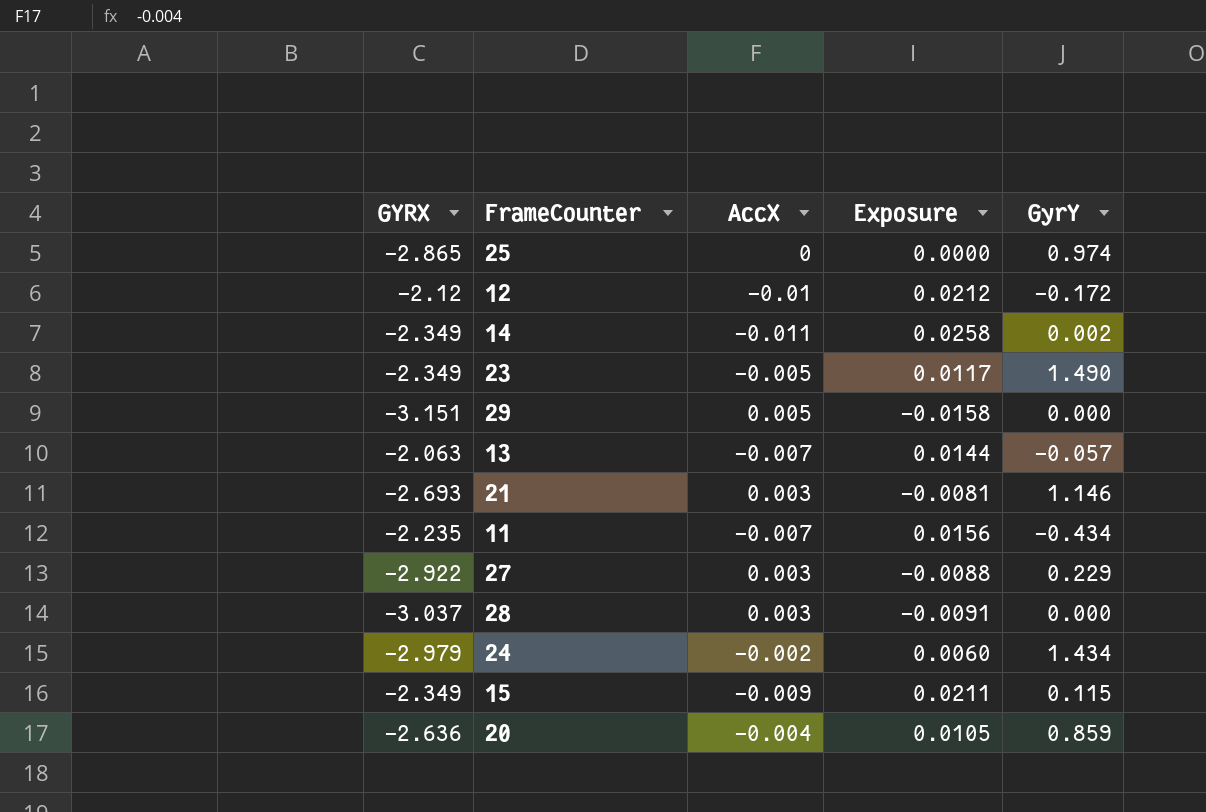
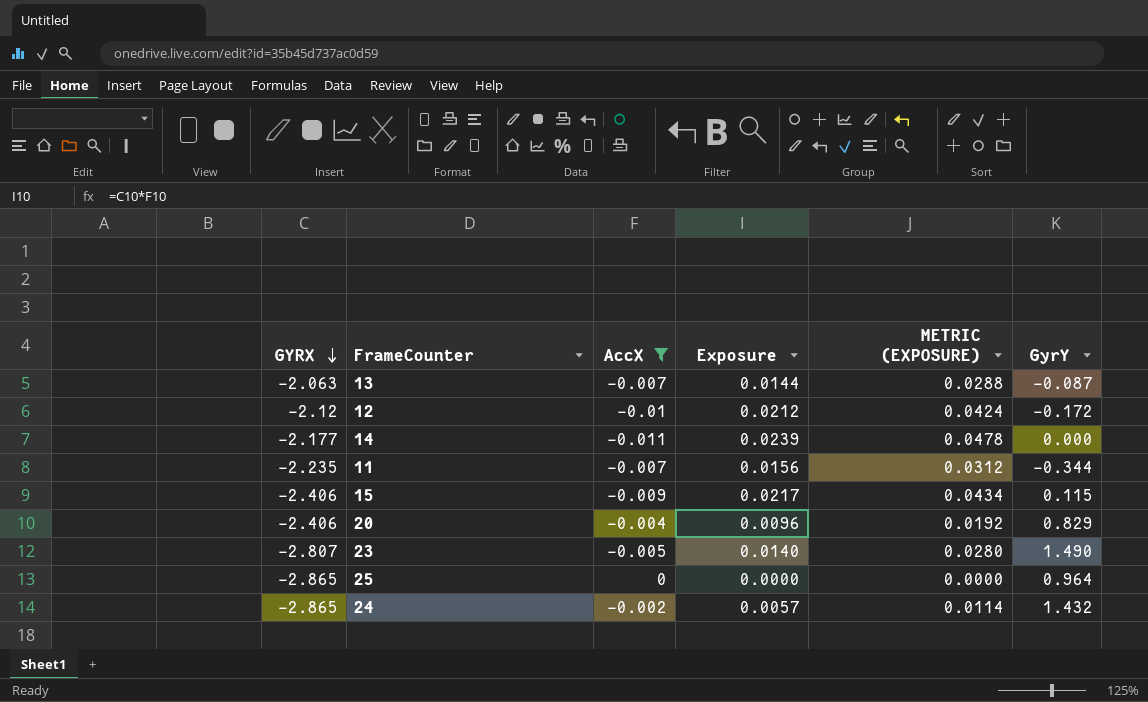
filter: none -> AccX <= 0
row order: none -> GYRX descending
column METRIC (EXPOSURE) | formula: none -> [Exposure] * 2
13 | GyrY: -0.057 -> -0.087
14 | GYRX: -2.349 -> -2.177
14 | Exposure: 0.0258 -> 0.0239
14 | GyrY: 0.002 -> 0.000
11 | GyrY: -0.434 -> -0.344
15 | GYRX: -2.349 -> -2.406
15 | Exposure: 0.0211 -> 0.0217
20 | GYRX: -2.636 -> -2.406
20 | Exposure: 0.0105 -> 0.0096
20 | GyrY: 0.859 -> 0.829
23 | GYRX: -2.349 -> -2.807
23 | Exposure: 0.0117 -> 0.0140
25 | GyrY: 0.974 -> 0.964
24 | GYRX: -2.979 -> -2.865
24 | Exposure: 0.0060 -> 0.0057
24 | GyrY: 1.434 -> 1.432

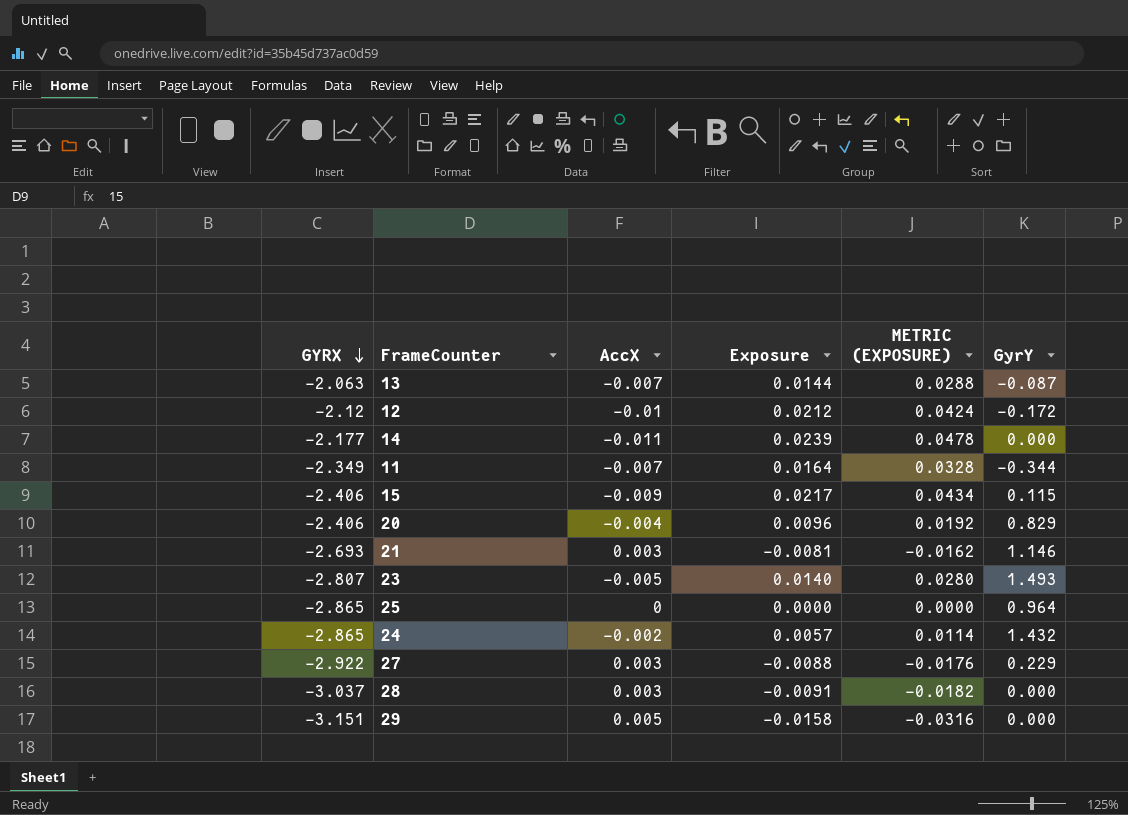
filter: AccX <= 0 -> none
11 | GYRX: -2.235 -> -2.349
11 | Exposure: 0.0156 -> 0.0164
11 | METRIC (EXPOSURE): 0.0312 -> 0.0328
23 | GyrY: 1.490 -> 1.493

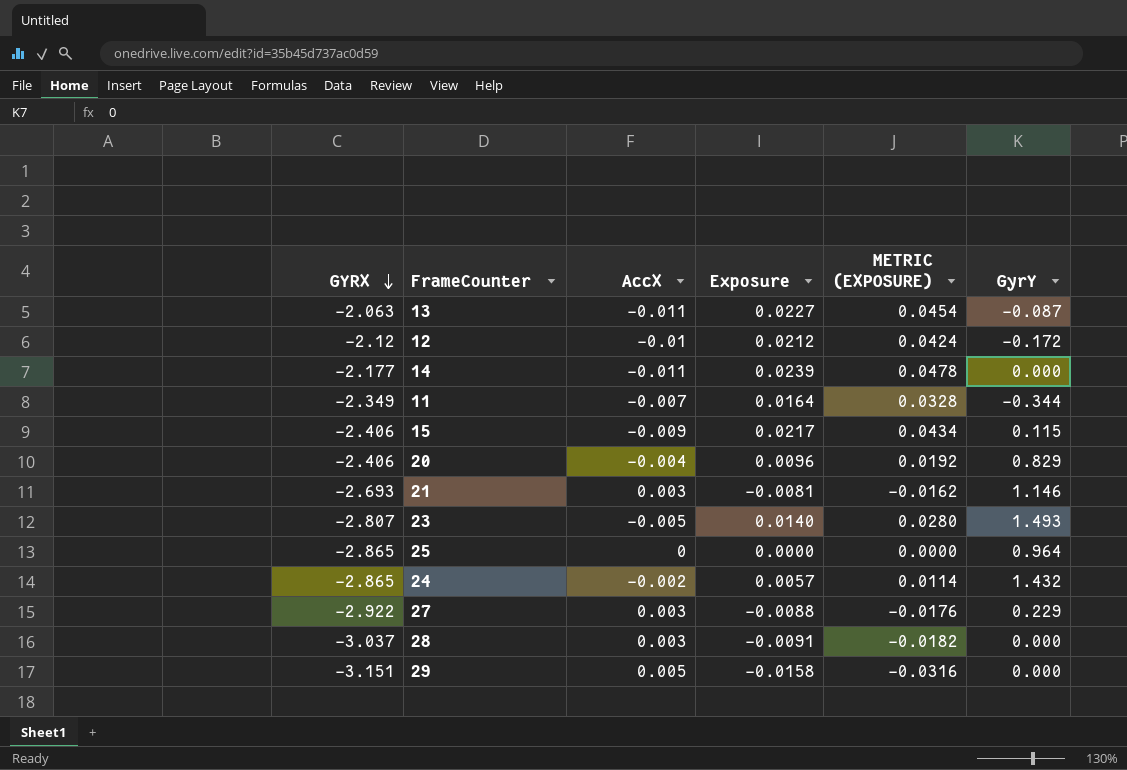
13 | AccX: -0.007 -> -0.011
13 | Exposure: 0.0144 -> 0.0227
13 | METRIC (EXPOSURE): 0.0288 -> 0.0454

